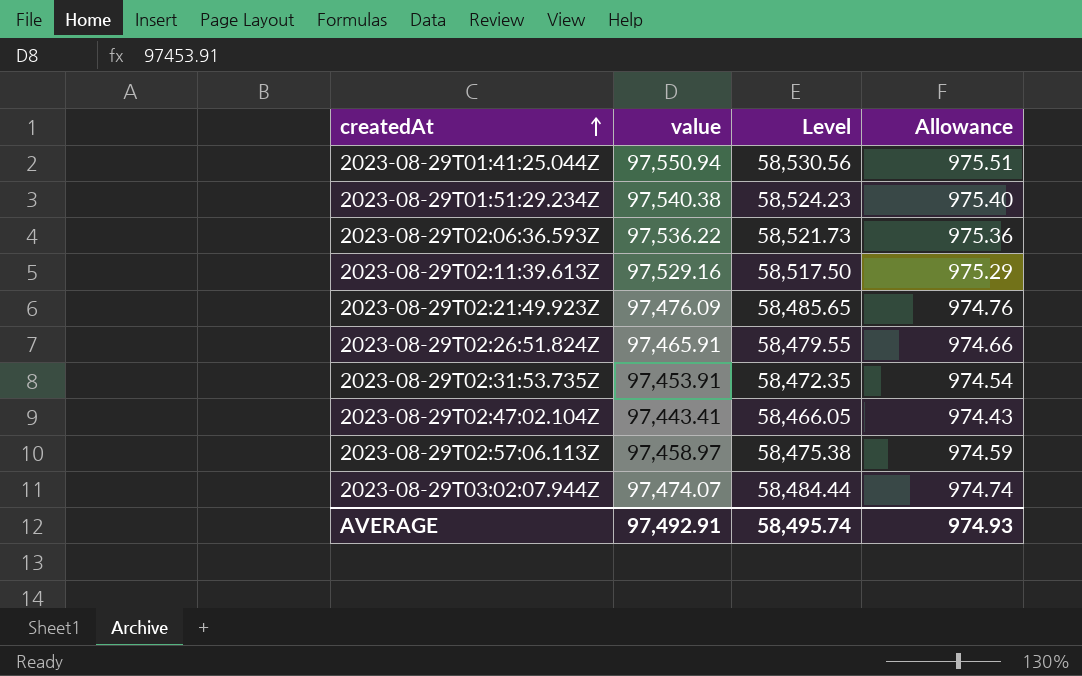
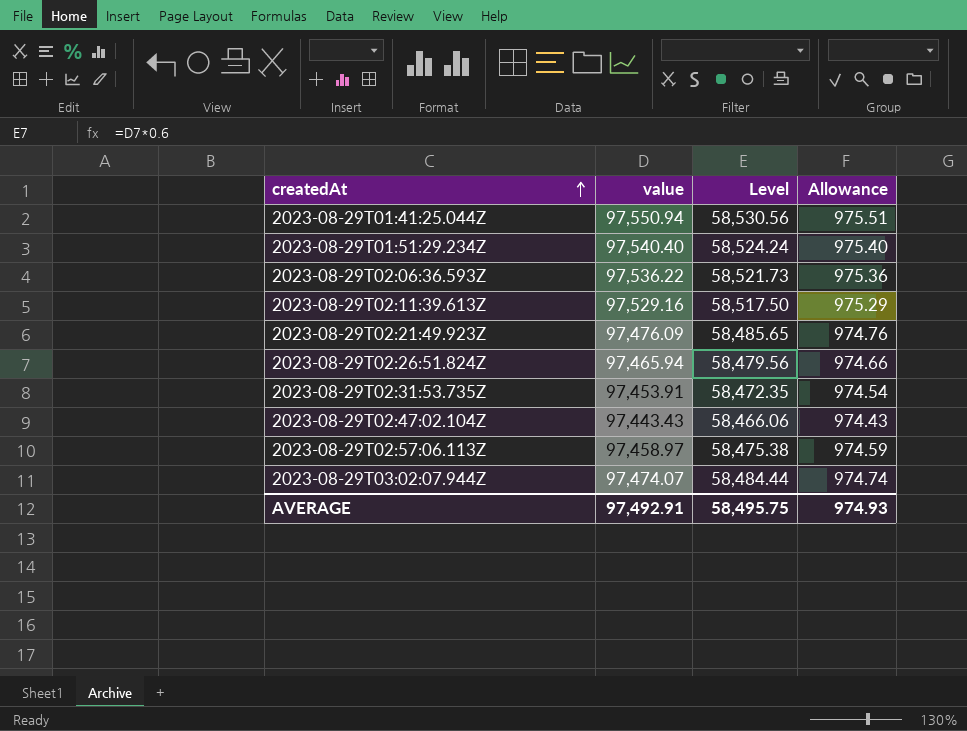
2023-08-29T01:51:29.234Z | value: 97,540.38 -> 97,540.40
2023-08-29T01:51:29.234Z | Level: 58,524.23 -> 58,524.24
2023-08-29T02:26:51.824Z | value: 97,465.91 -> 97,465.94
2023-08-29T02:26:51.824Z | Level: 58,479.55 -> 58,479.56
2023-08-29T02:47:02.104Z | value: 97,443.41 -> 97,443.43
2023-08-29T02:47:02.104Z | Level: 58,466.05 -> 58,466.06
AVERAGE | Level: 58,495.74 -> 58,495.75

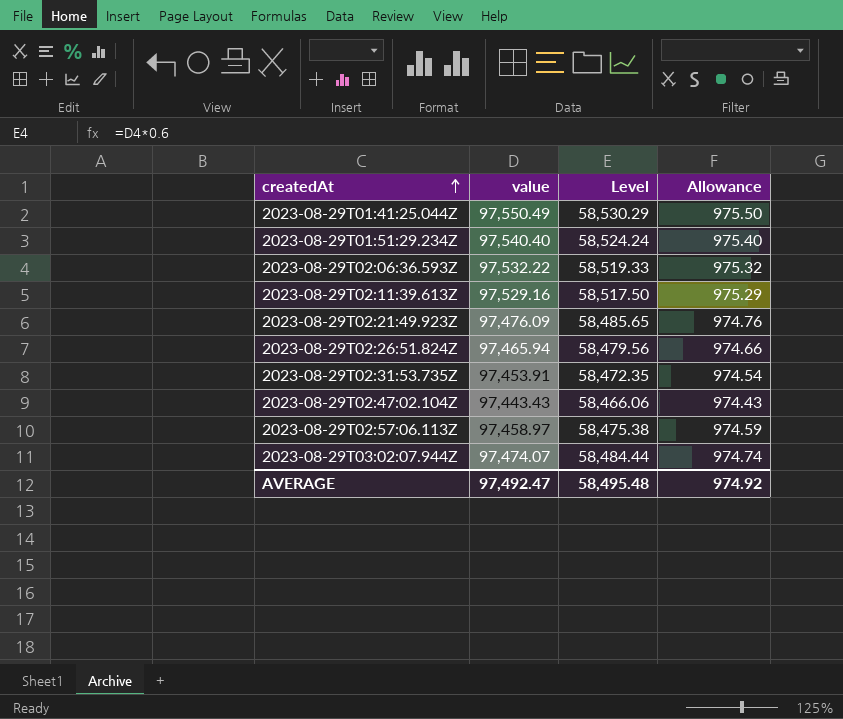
2023-08-29T01:41:25.044Z | value: 97,550.94 -> 97,550.49
2023-08-29T01:41:25.044Z | Level: 58,530.56 -> 58,530.29
2023-08-29T01:41:25.044Z | Allowance: 975.51 -> 975.50
2023-08-29T02:06:36.593Z | value: 97,536.22 -> 97,532.22
2023-08-29T02:06:36.593Z | Level: 58,521.73 -> 58,519.33
2023-08-29T02:06:36.593Z | Allowance: 975.36 -> 975.32
AVERAGE | value: 97,492.91 -> 97,492.47
AVERAGE | Level: 58,495.75 -> 58,495.48
AVERAGE | Allowance: 974.93 -> 974.92

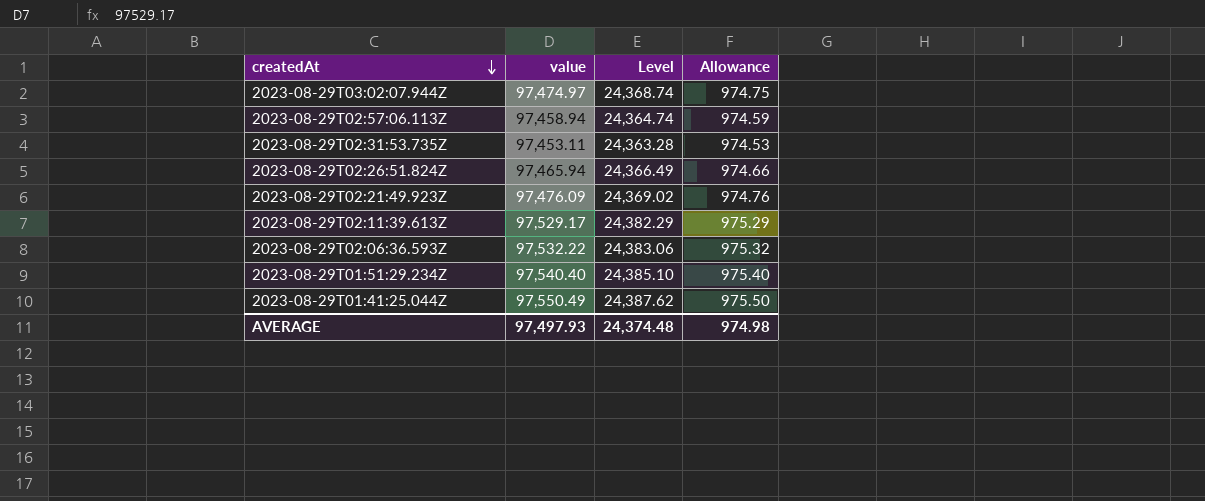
row order: createdAt ascending -> createdAt descending
column Level | formula: [value] * 0.6 -> [value] * 0.25
row 2023-08-29T02:47:02.104Z: 97,443.43 | 58,466.06 | 974.43 -> none
2023-08-29T03:02:07.944Z | value: 97,474.07 -> 97,474.97
2023-08-29T03:02:07.944Z | Allowance: 974.74 -> 974.75
2023-08-29T02:57:06.113Z | value: 97,458.97 -> 97,458.94
2023-08-29T02:31:53.735Z | value: 97,453.91 -> 97,453.11
2023-08-29T02:31:53.735Z | Allowance: 974.54 -> 974.53
2023-08-29T02:11:39.613Z | value: 97,529.16 -> 97,529.17
AVERAGE | value: 97,492.47 -> 97,497.93
AVERAGE | Level: 58,495.48 -> 24,374.48
AVERAGE | Allowance: 974.92 -> 974.98

